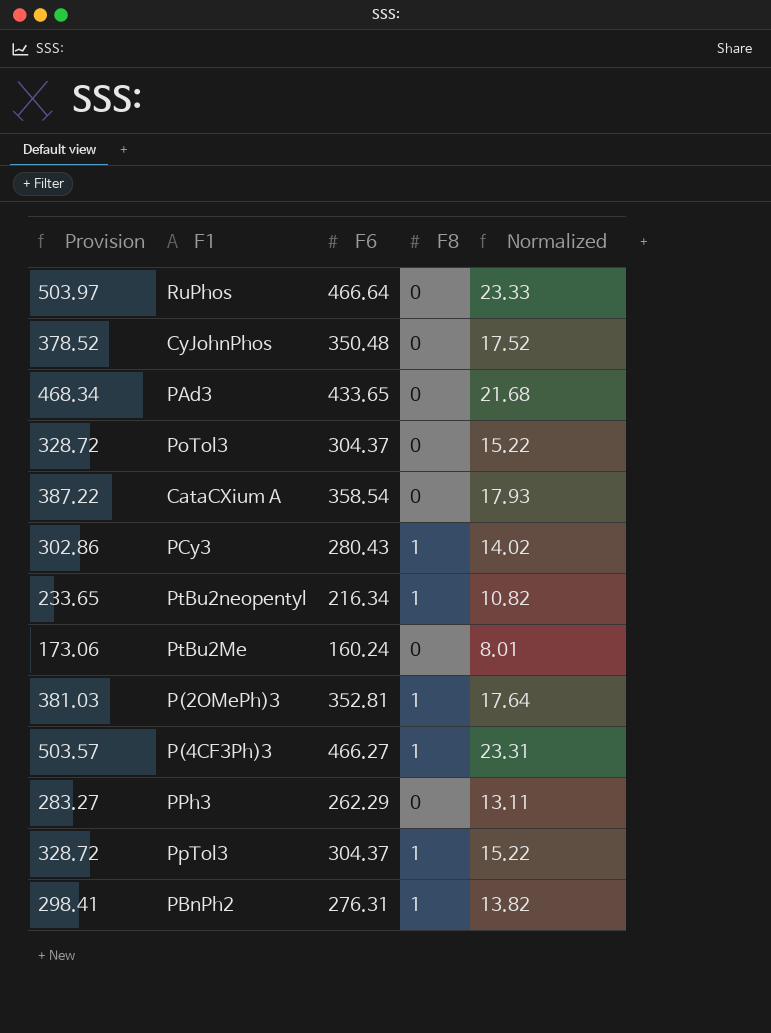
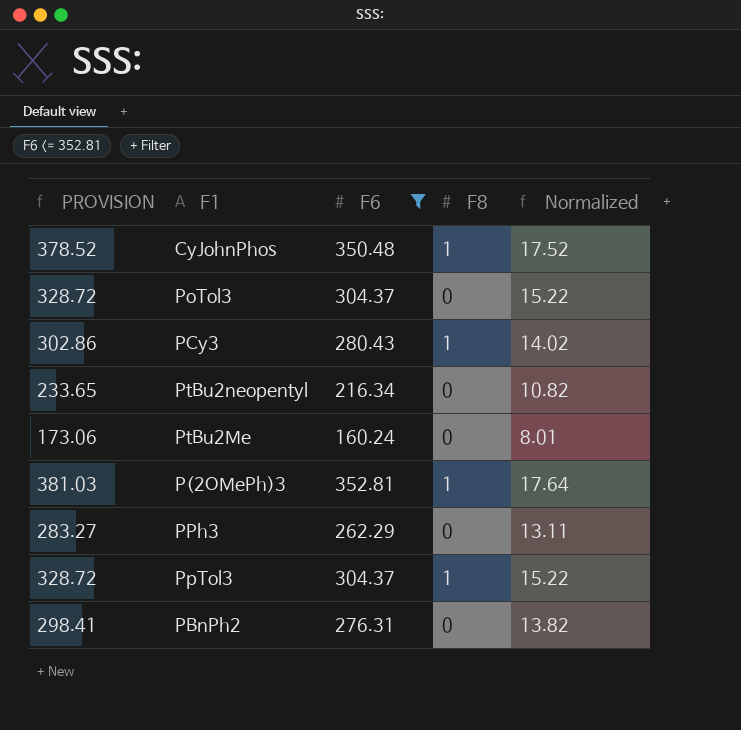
filter: none -> F6 <= 352.81
column name: Provision -> PROVISION
CyJohnPhos | F8: 0 -> 1
PtBu2neopentyl | F8: 1 -> 0
PBnPh2 | F8: 1 -> 0

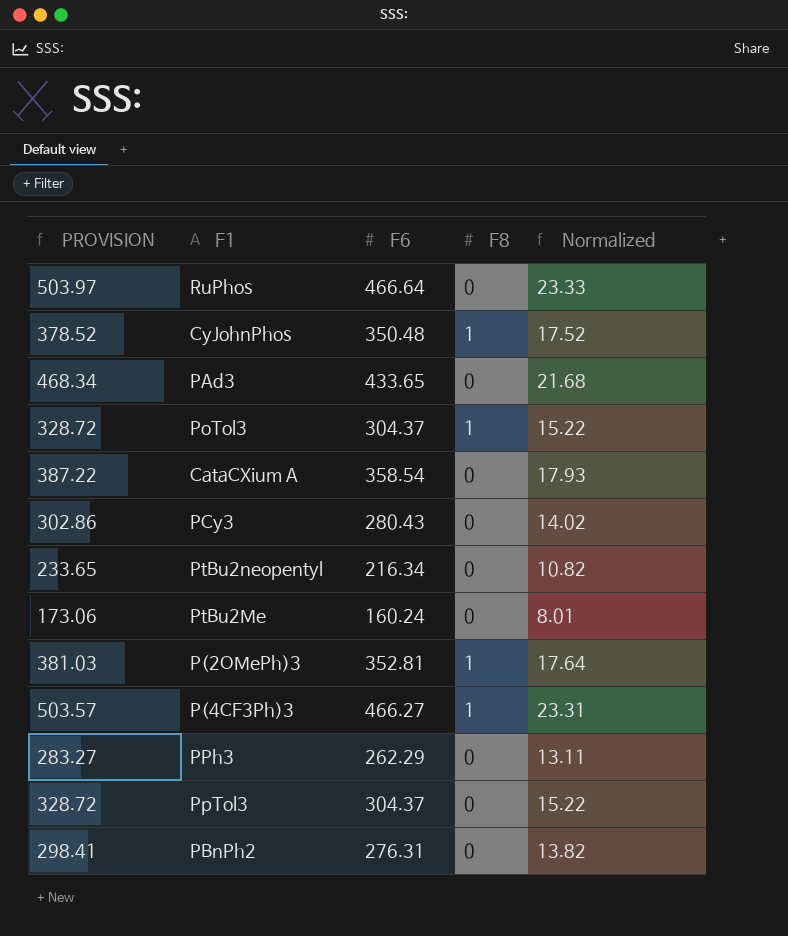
filter: F6 <= 352.81 -> none
PoTol3 | F8: 0 -> 1
PCy3 | F8: 1 -> 0
PpTol3 | F8: 1 -> 0

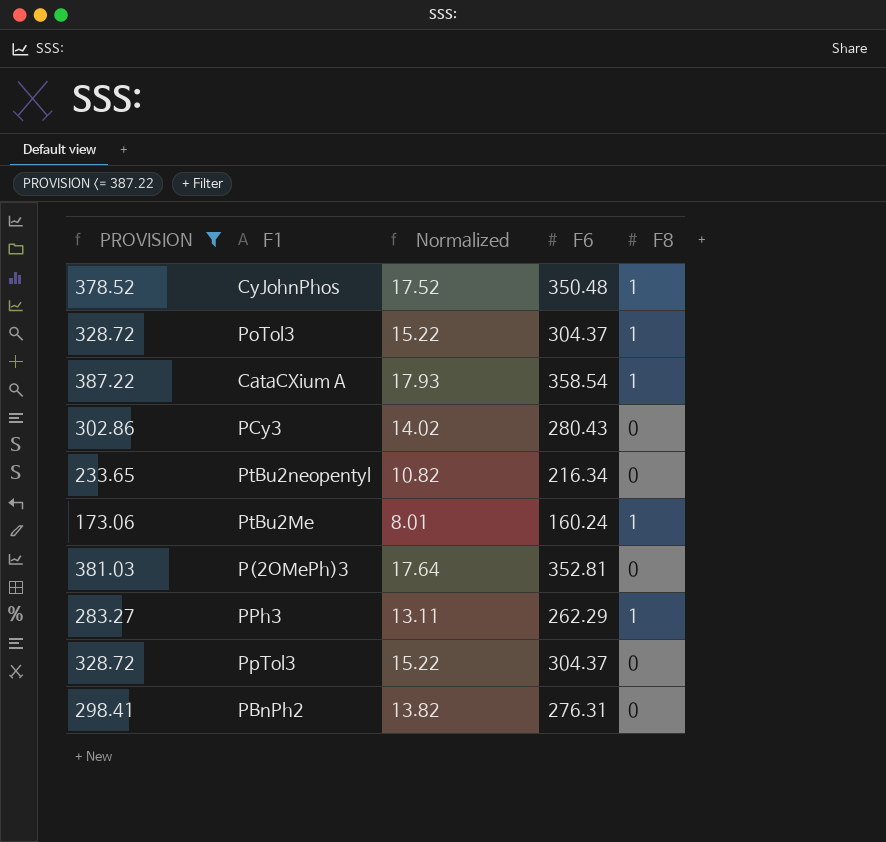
filter: none -> PROVISION <= 387.22
column Normalized | position: 5 -> 3
CataCXium A | F8: 0 -> 1
PtBu2Me | F8: 0 -> 1
P(2OMePh)3 | F8: 1 -> 0
PPh3 | F8: 0 -> 1

